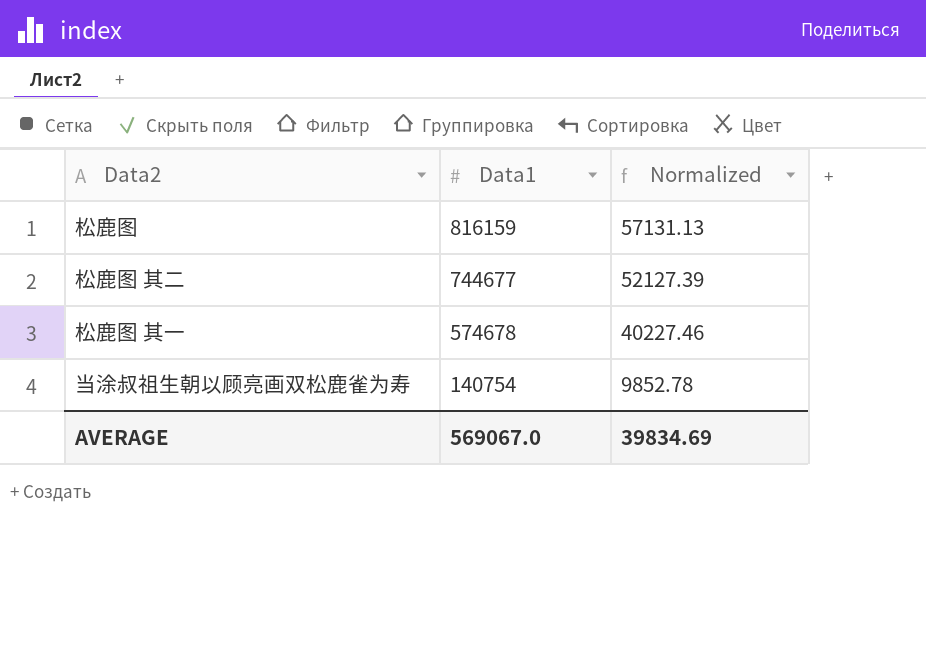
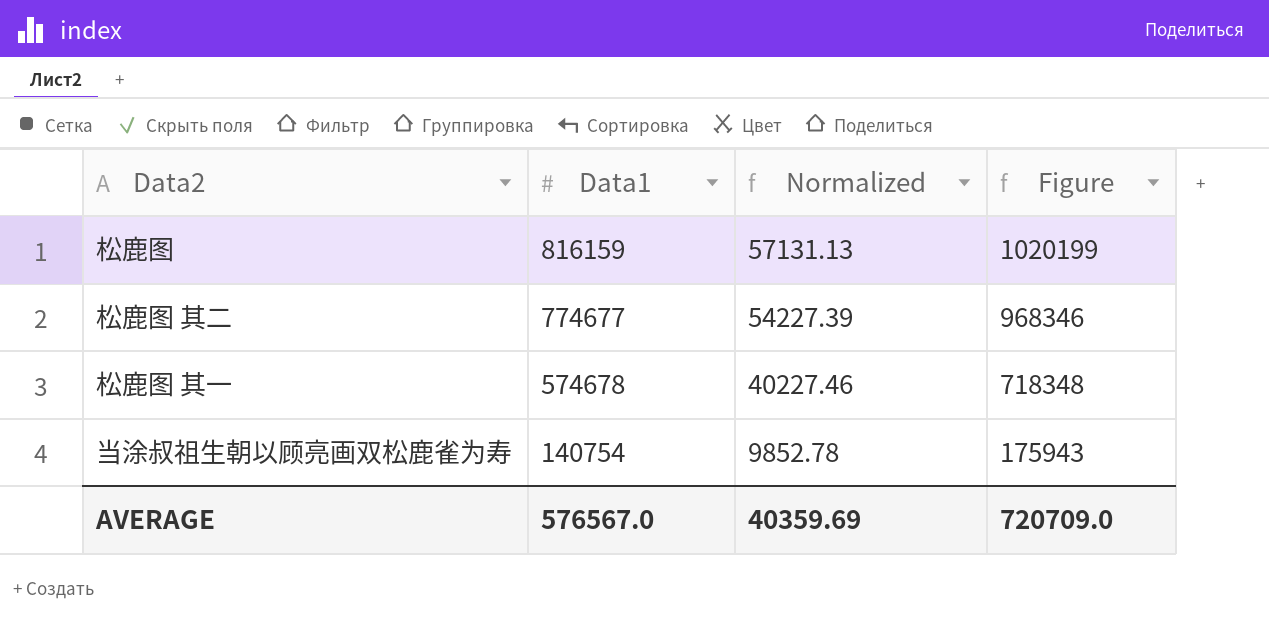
column Figure | formula: none -> [Data1] * 1.25
松鹿图 其二 | Data1: 744677 -> 774677
松鹿图 其二 | Normalized: 52127.39 -> 54227.39
AVERAGE | Data1: 569067.0 -> 576567.0
AVERAGE | Normalized: 39834.69 -> 40359.69

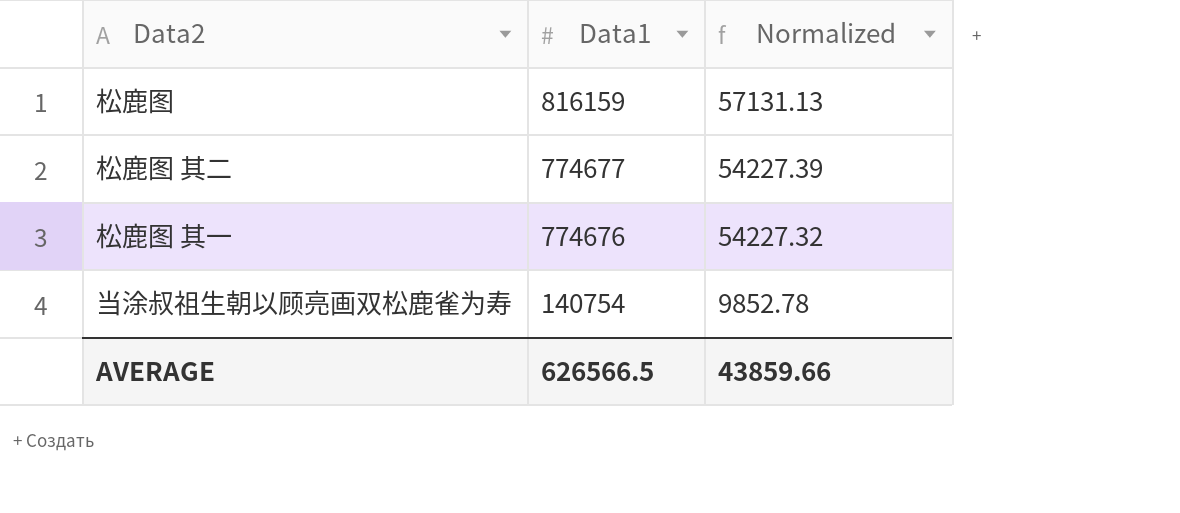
column Figure | formula: [Data1] * 1.25 -> none
松鹿图 其一 | Data1: 574678 -> 774676
松鹿图 其一 | Normalized: 40227.46 -> 54227.32
AVERAGE | Data1: 576567.0 -> 626566.5
AVERAGE | Normalized: 40359.69 -> 43859.66

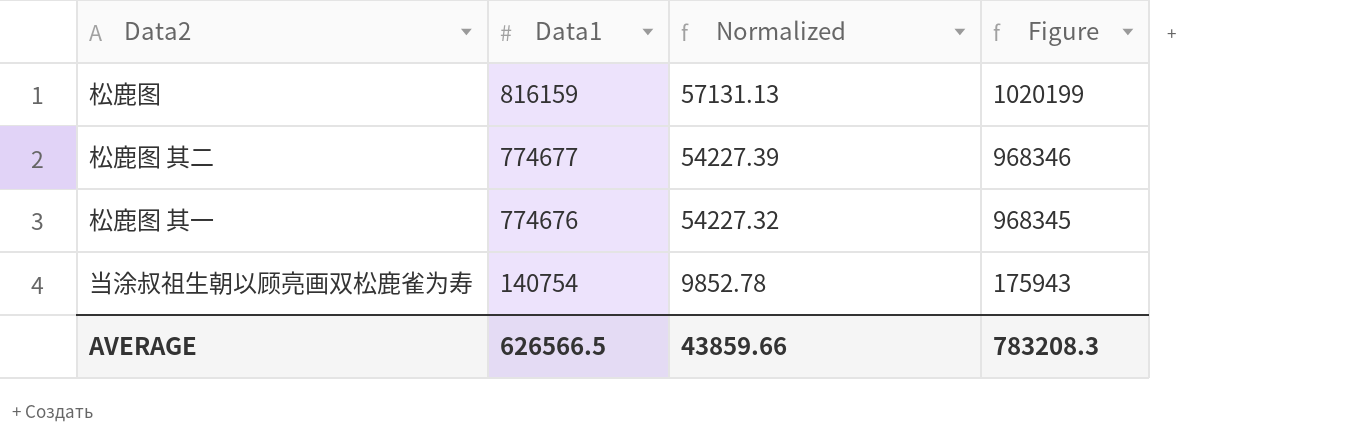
column Figure | formula: none -> [Data1] * 1.25

